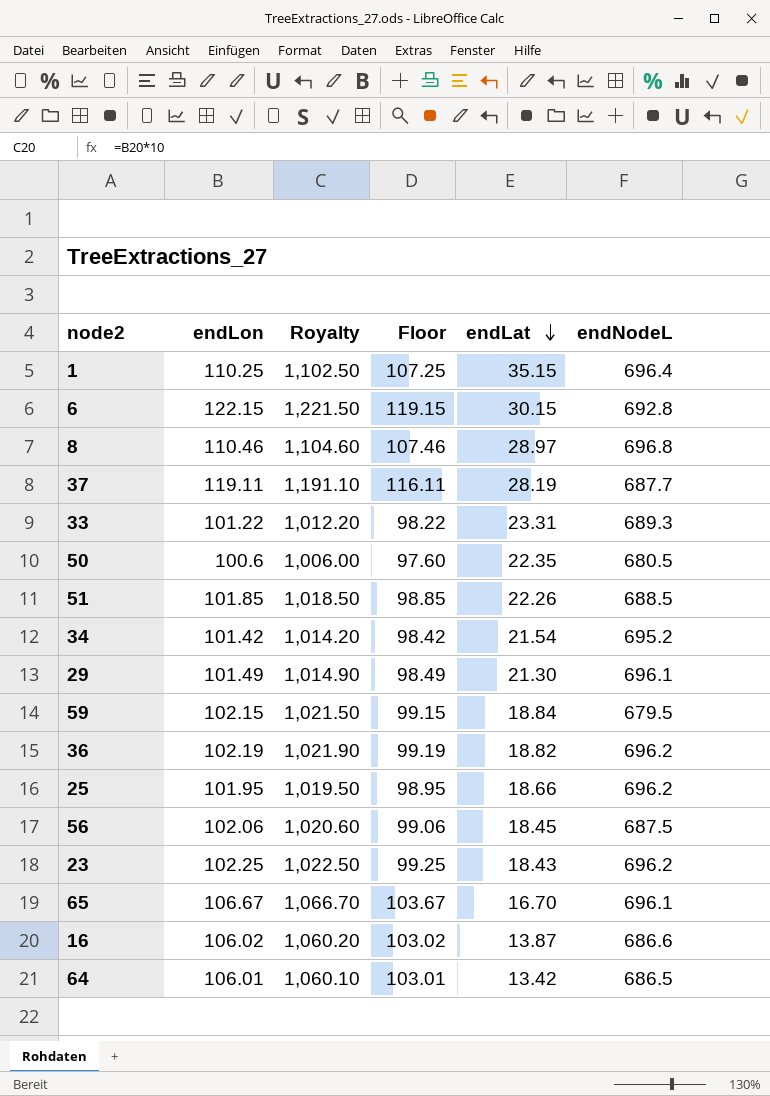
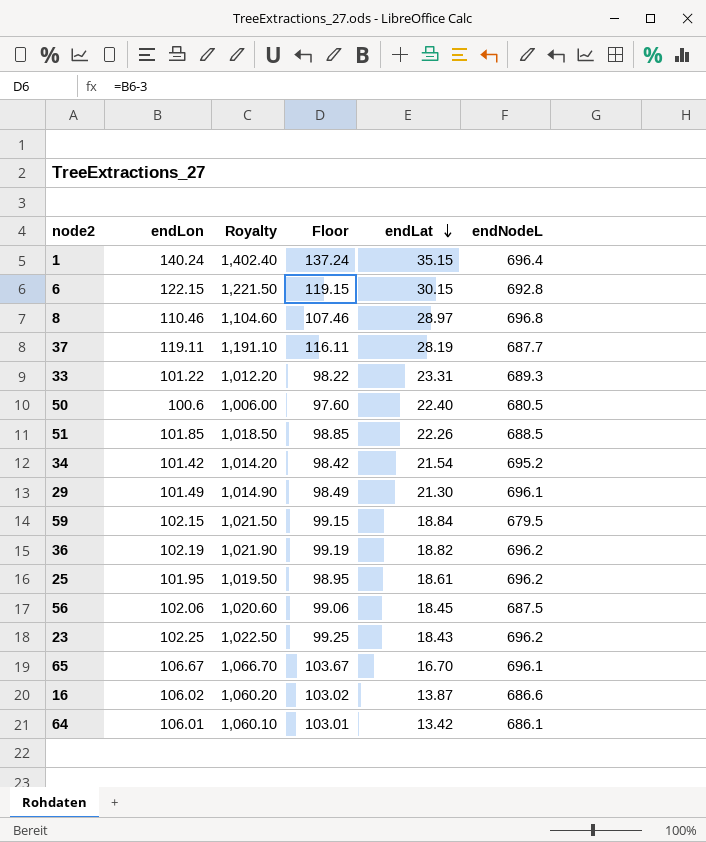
1 | endLon: 110.25 -> 140.24
1 | Royalty: 1,102.50 -> 1,402.40
1 | Floor: 107.25 -> 137.24
50 | endLat: 22.35 -> 22.40
25 | endLat: 18.66 -> 18.61
64 | endNodeL: 686.5 -> 686.1

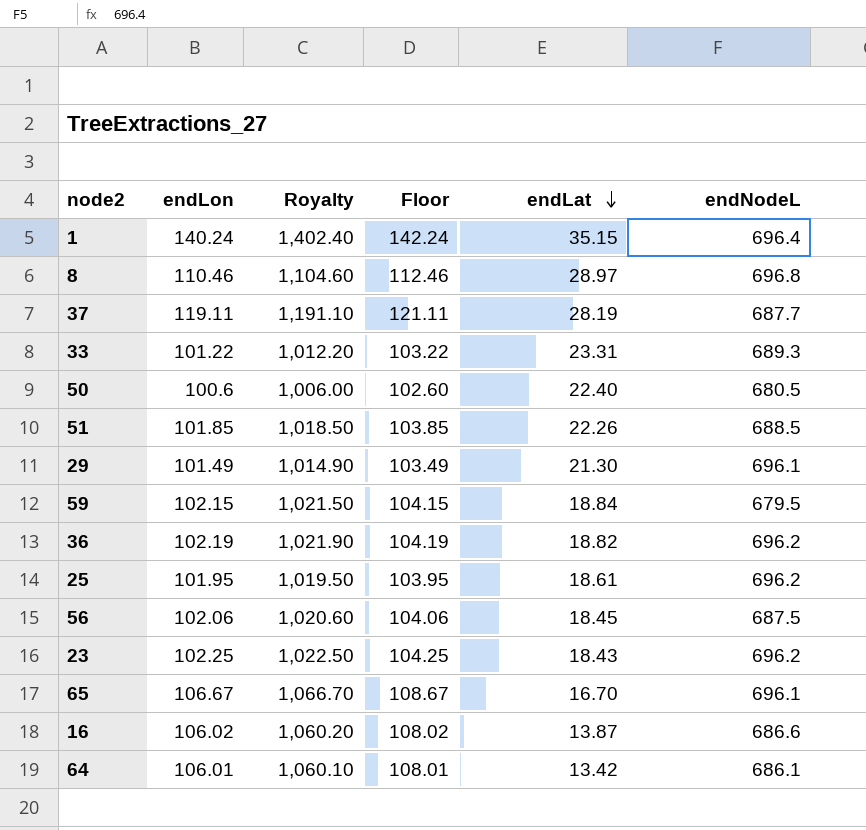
column Floor | formula: [endLon] - 3 -> [endLon] + 2
row 6: 122.15 | 1,221.50 | 119.15 | 30.15 | 692.8 -> none
row 34: 101.42 | 1,014.20 | 98.42 | 21.54 | 695.2 -> none

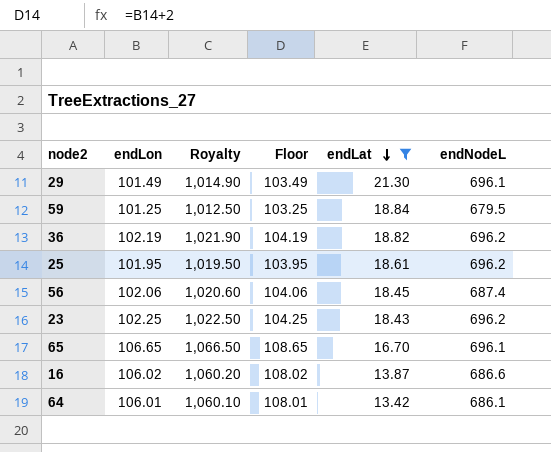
filter: none -> endLat <= 21.30
59 | endLon: 102.15 -> 101.25
59 | Royalty: 1,021.50 -> 1,012.50
59 | Floor: 104.15 -> 103.25
56 | endNodeL: 687.5 -> 687.4
65 | endLon: 106.67 -> 106.65
65 | Royalty: 1,066.70 -> 1,066.50
65 | Floor: 108.67 -> 108.65

